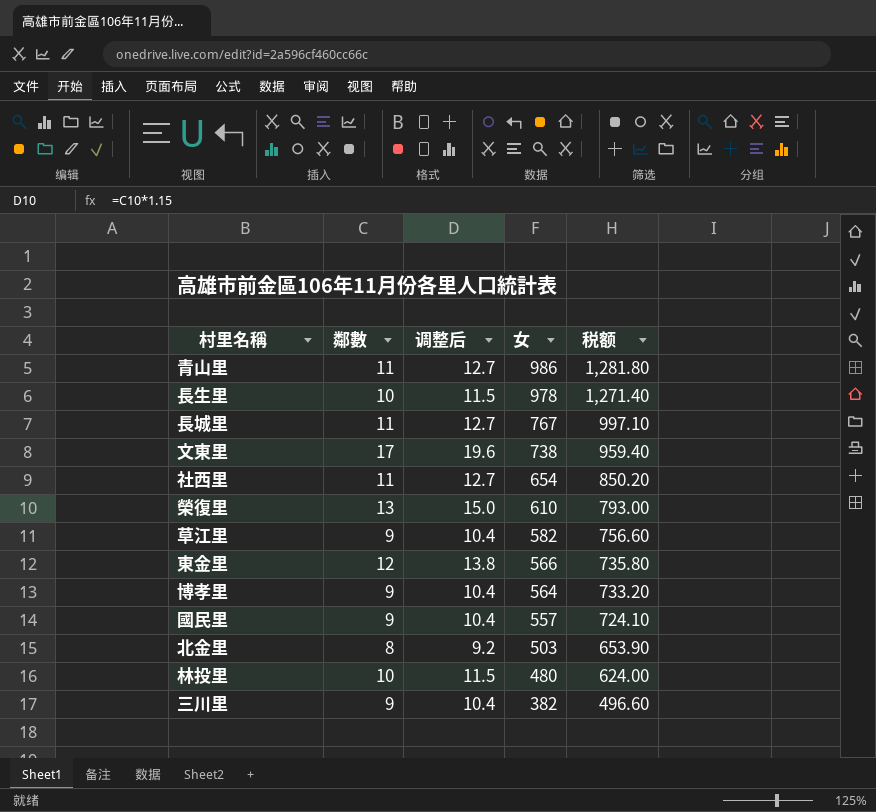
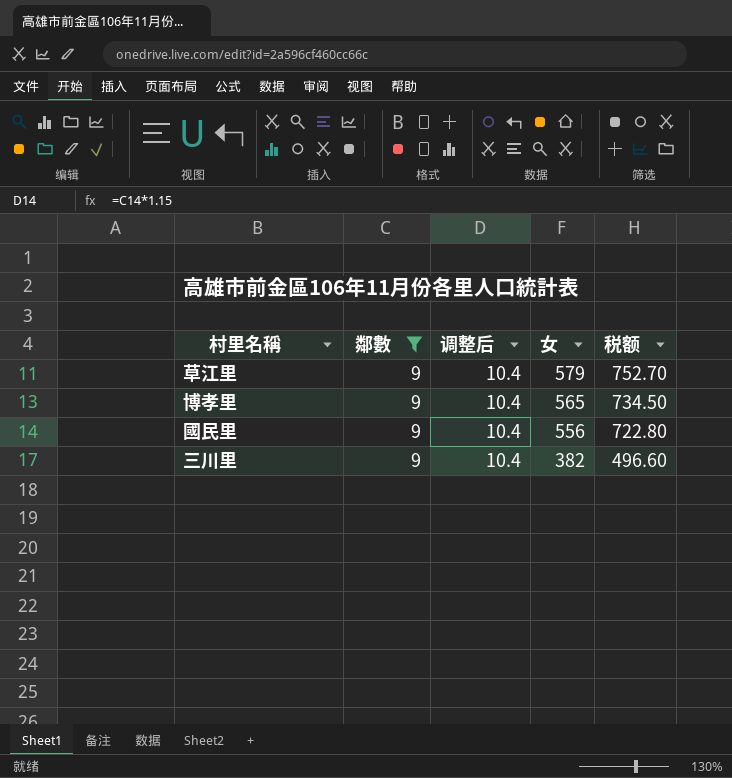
filter: none -> 鄰數 = 9
草江里 | 女: 582 -> 579
草江里 | 税额: 756.60 -> 752.70
博孝里 | 女: 564 -> 565
博孝里 | 税额: 733.20 -> 734.50
國民里 | 女: 557 -> 556
國民里 | 税额: 724.10 -> 722.80

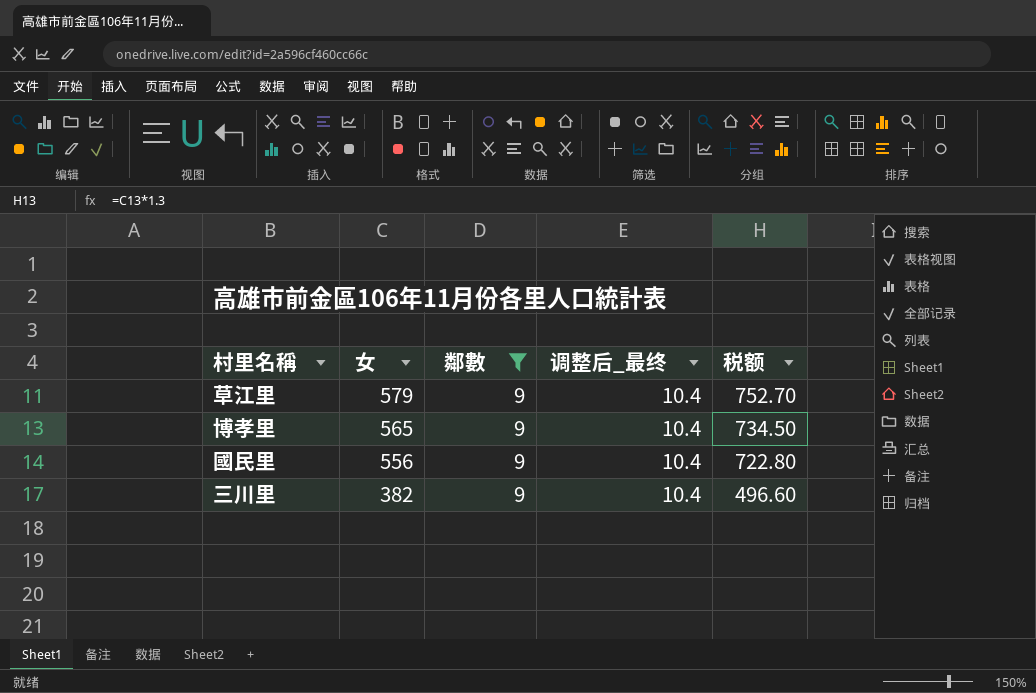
column 女 | position: 4 -> 2
column name: 调整后 -> 调整后_最终

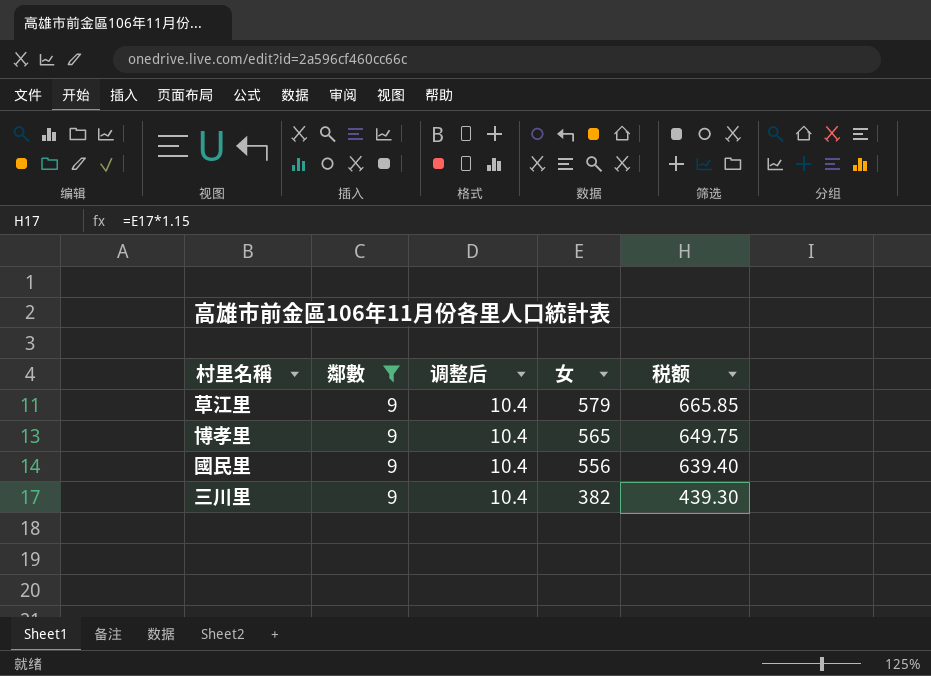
column name: 调整后_最终 -> 调整后
column 女 | position: 2 -> 4
column 税额 | formula: [女] * 1.3 -> [女] * 1.15

